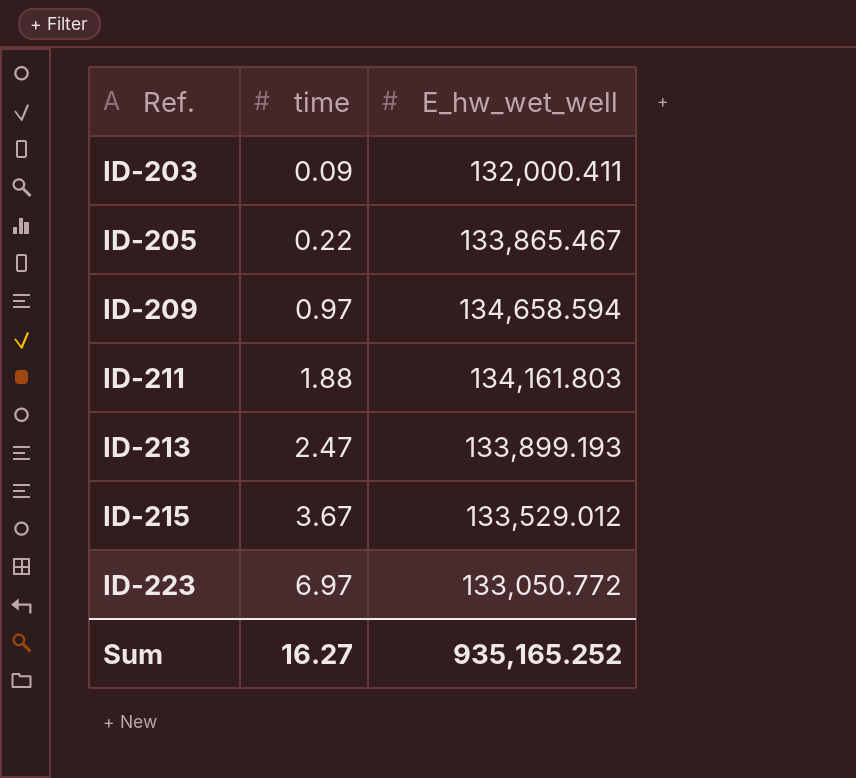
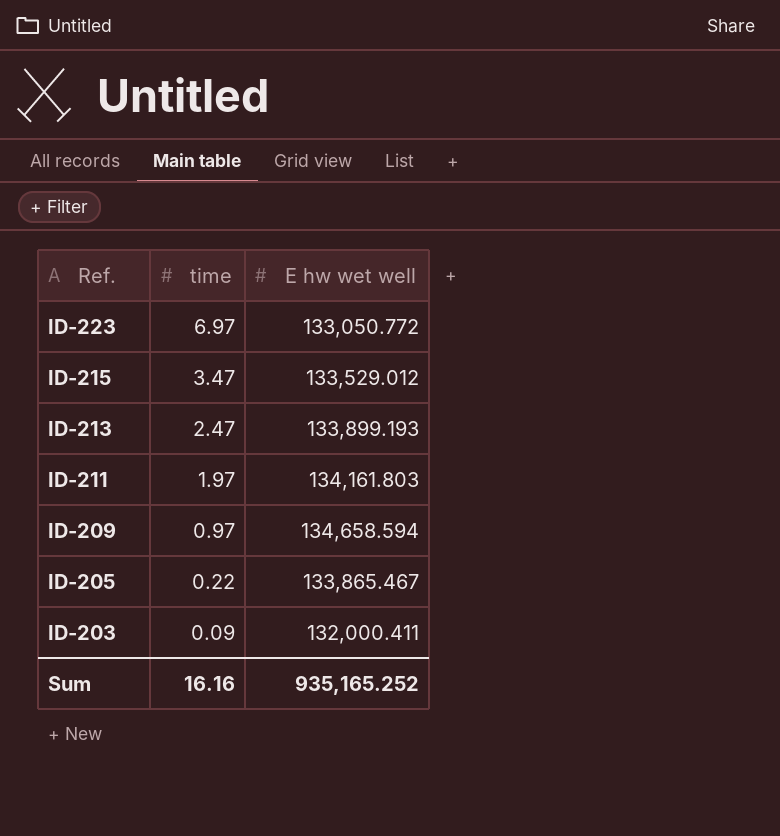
row order: Ref. ascending -> Ref. descending
column name: E_hw_wet_well -> E hw wet well
ID-215 | time: 3.67 -> 3.47
ID-211 | time: 1.88 -> 1.97
Sum | time: 16.27 -> 16.16

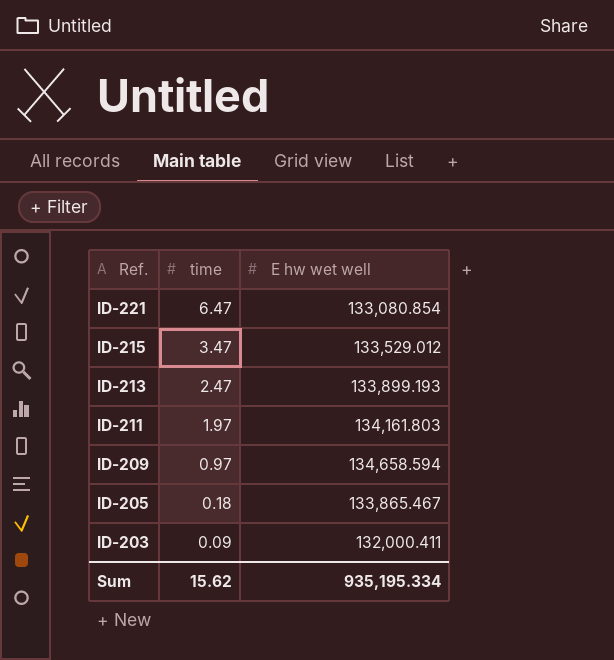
row ID-223: 6.97 | 133,050.772 -> none
row ID-221: none -> 6.47 | 133,080.854
ID-205 | time: 0.22 -> 0.18
Sum | time: 16.16 -> 15.62
Sum | E hw wet well: 935,165.252 -> 935,195.334

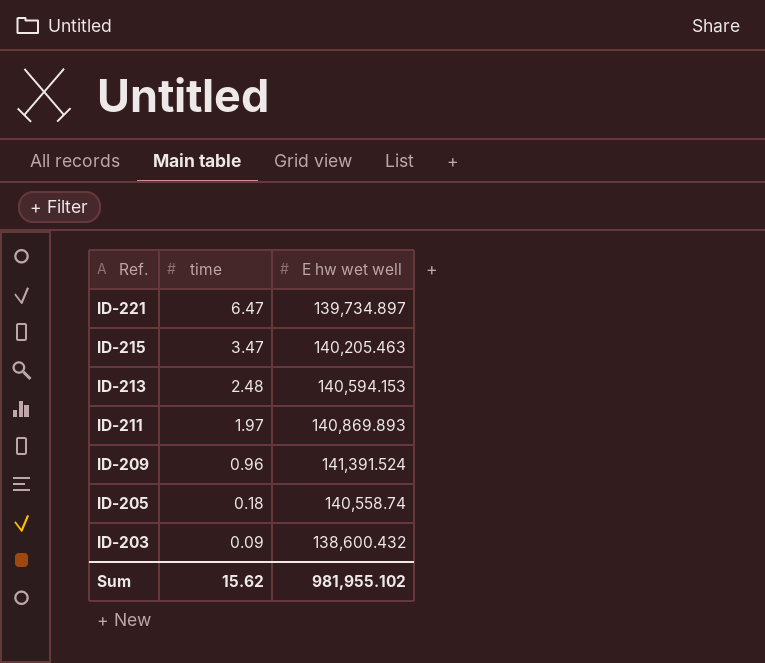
ID-221 | E hw wet well: 133,080.854 -> 139,734.897
ID-215 | E hw wet well: 133,529.012 -> 140,205.463
ID-213 | time: 2.47 -> 2.48
ID-213 | E hw wet well: 133,899.193 -> 140,594.153
ID-211 | E hw wet well: 134,161.803 -> 140,869.893
ID-209 | time: 0.97 -> 0.96
ID-209 | E hw wet well: 134,658.594 -> 141,391.524
ID-205 | E hw wet well: 133,865.467 -> 140,558.74
ID-203 | E hw wet well: 132,000.411 -> 138,600.432
Sum | E hw wet well: 935,195.334 -> 981,955.102

